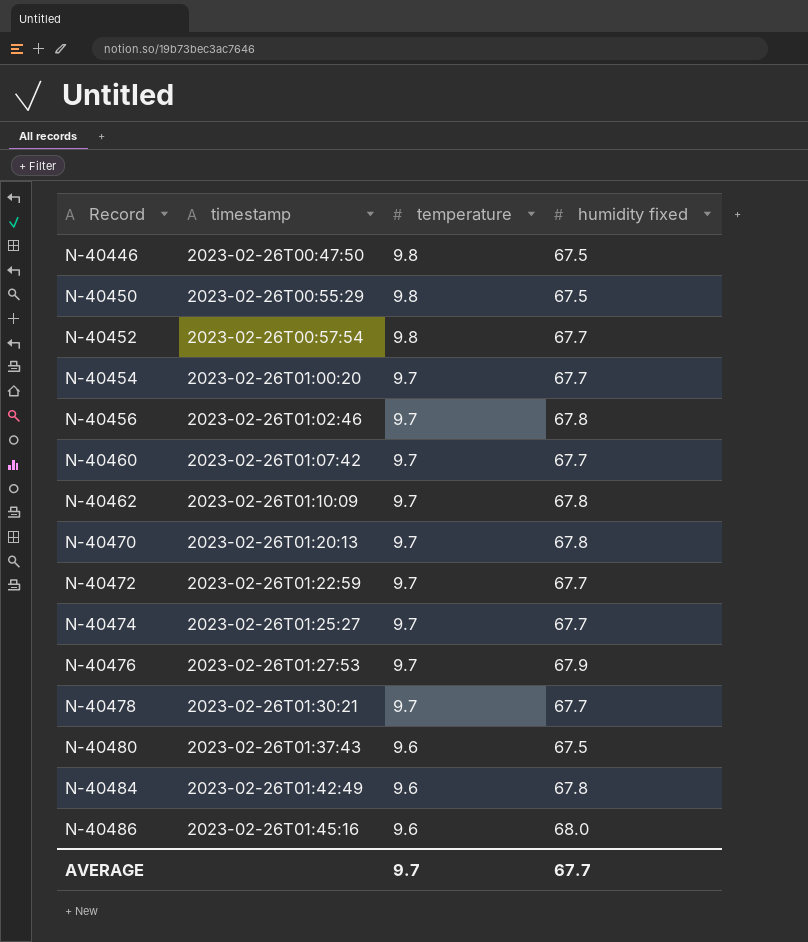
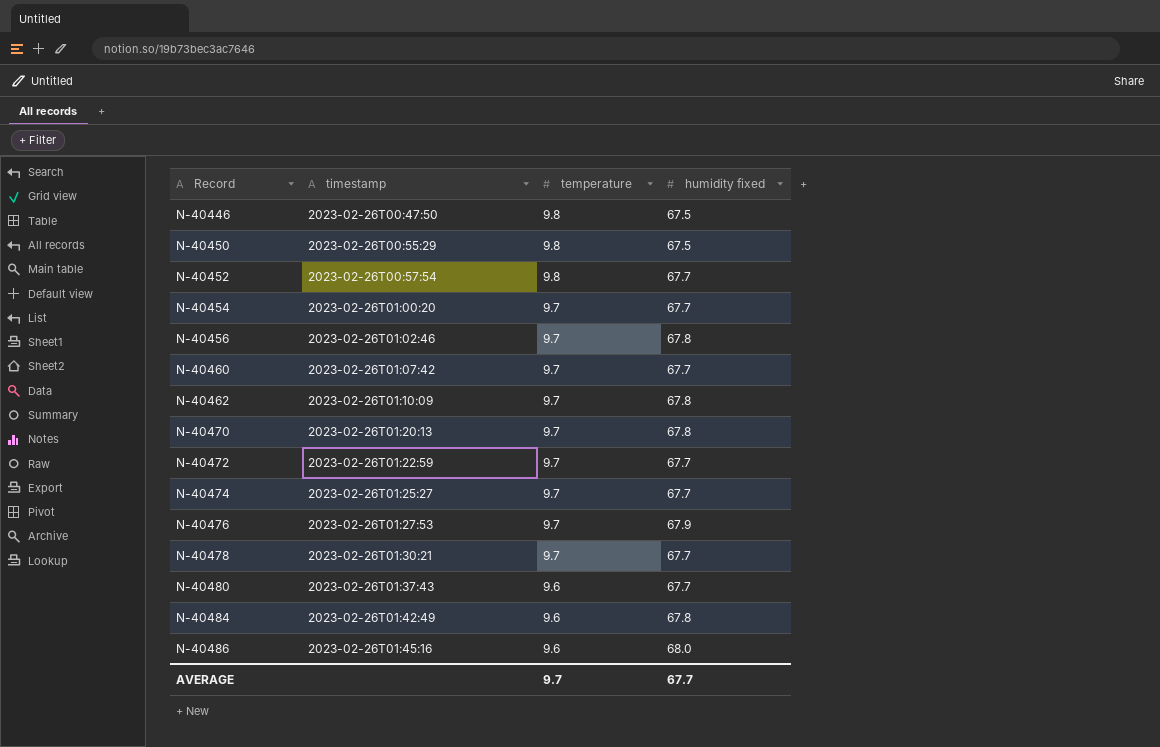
N-40480 | humidity fixed: 67.5 -> 67.7

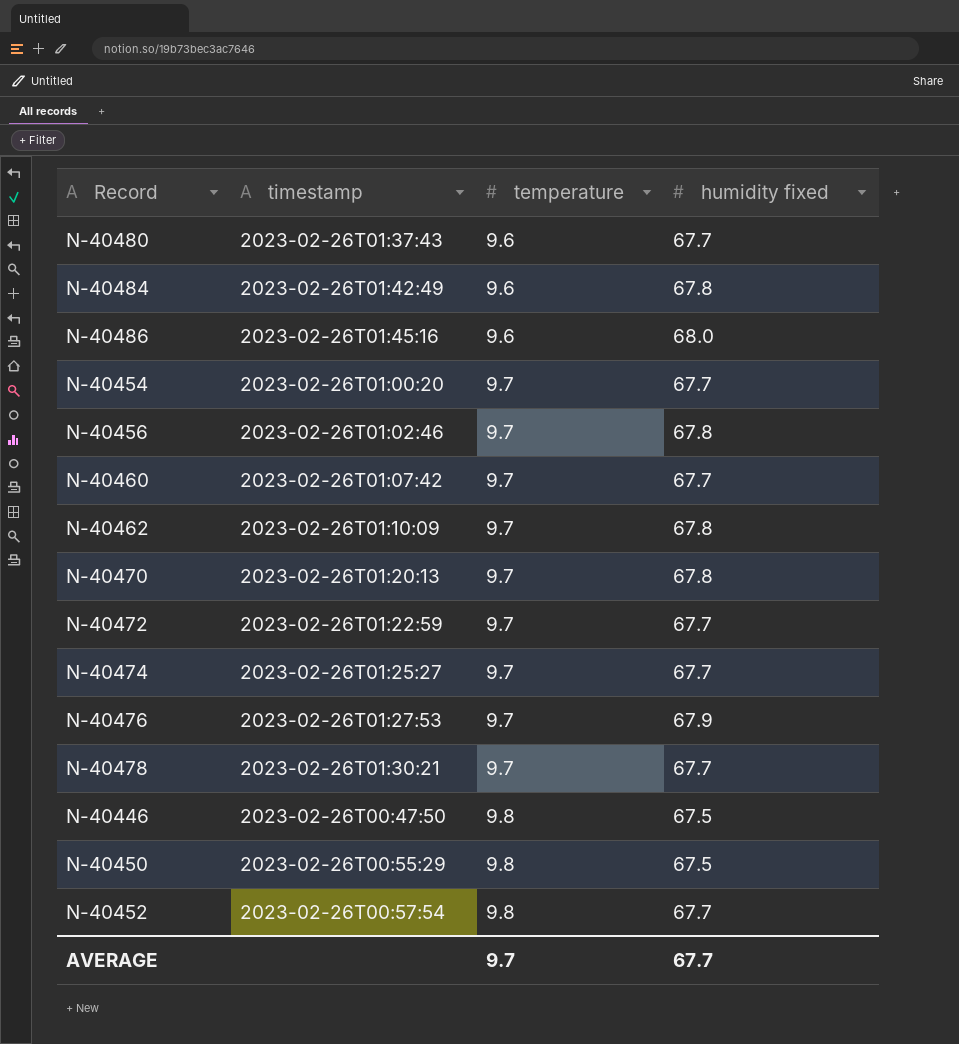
row order: Record ascending -> temperature ascending

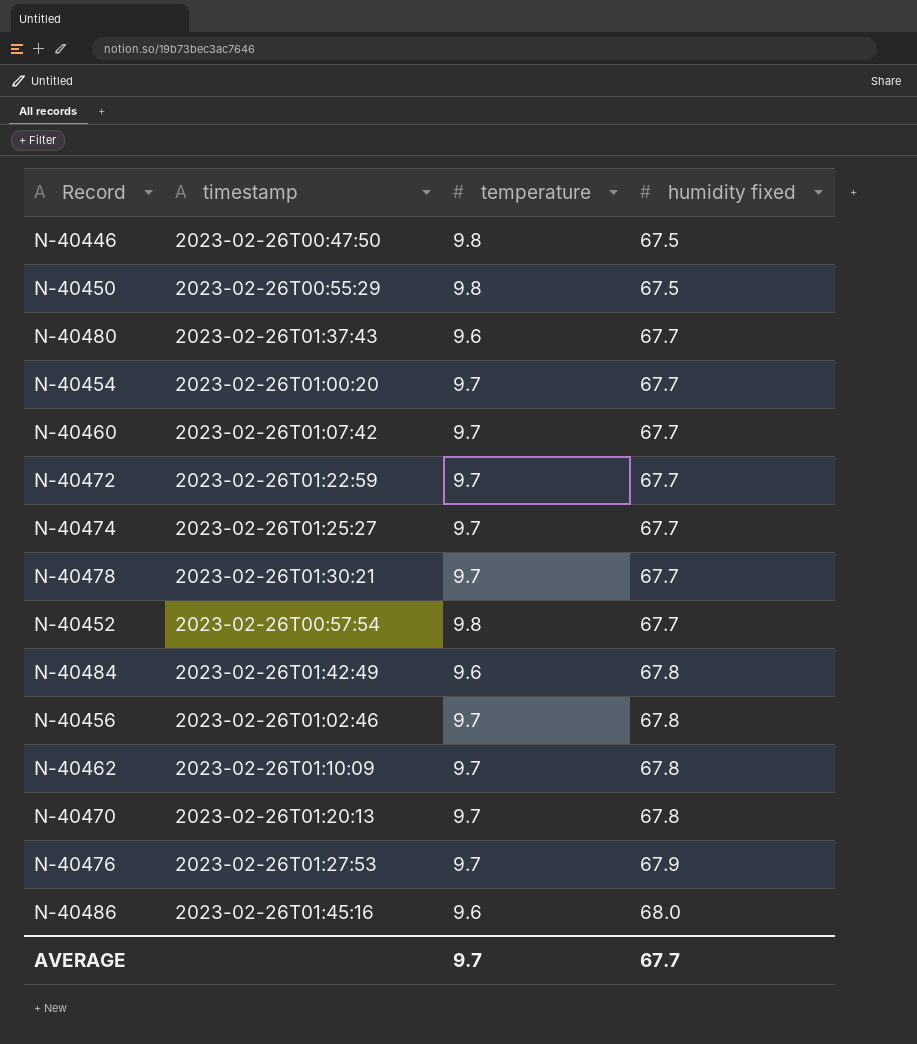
row order: temperature ascending -> humidity fixed ascending

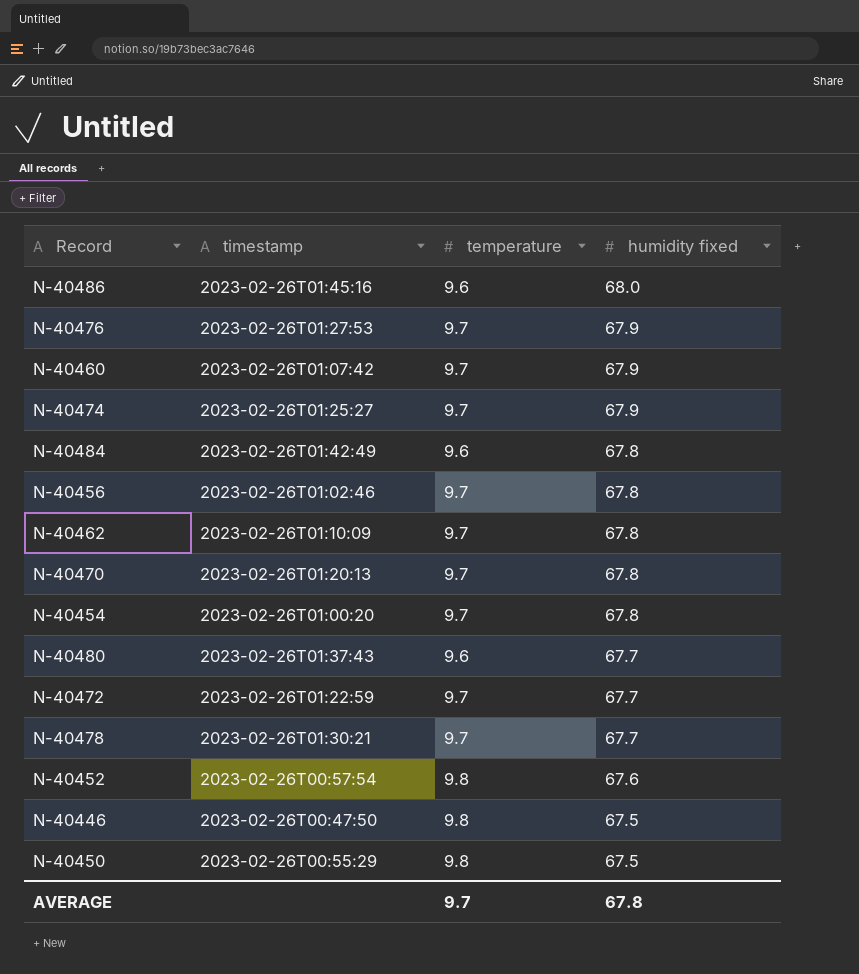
row order: humidity fixed ascending -> humidity fixed descending
N-40460 | humidity fixed: 67.7 -> 67.9
N-40474 | humidity fixed: 67.7 -> 67.9
N-40454 | humidity fixed: 67.7 -> 67.8
N-40452 | humidity fixed: 67.7 -> 67.6
AVERAGE | humidity fixed: 67.7 -> 67.8

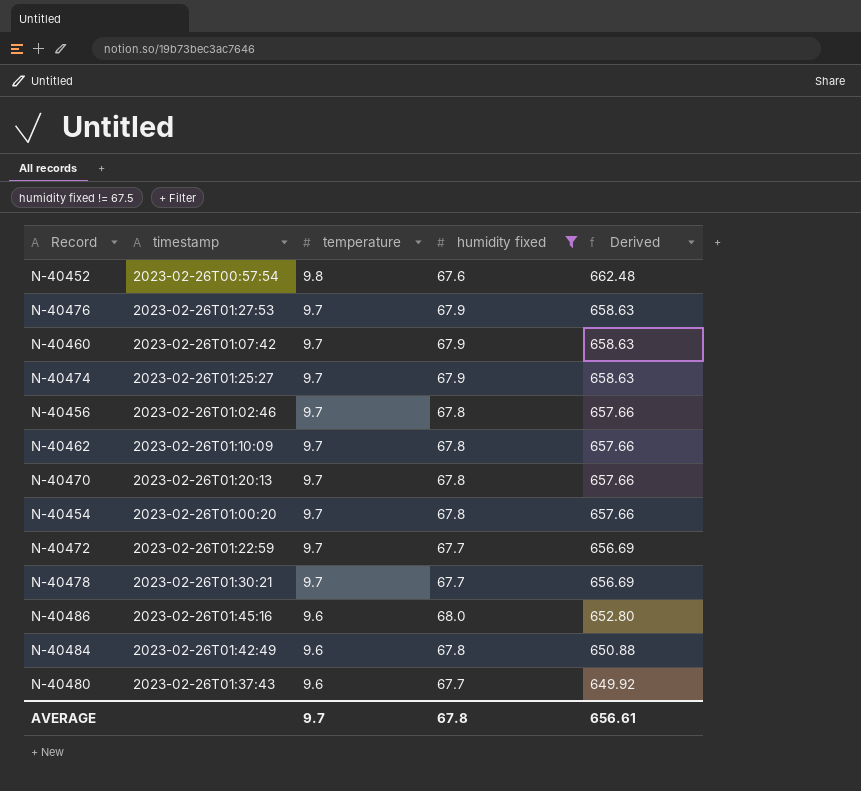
filter: none -> humidity fixed != 67.5
row order: humidity fixed descending -> temperature descending
column Derived | formula: none -> [temperature] * [humidity fixed]

